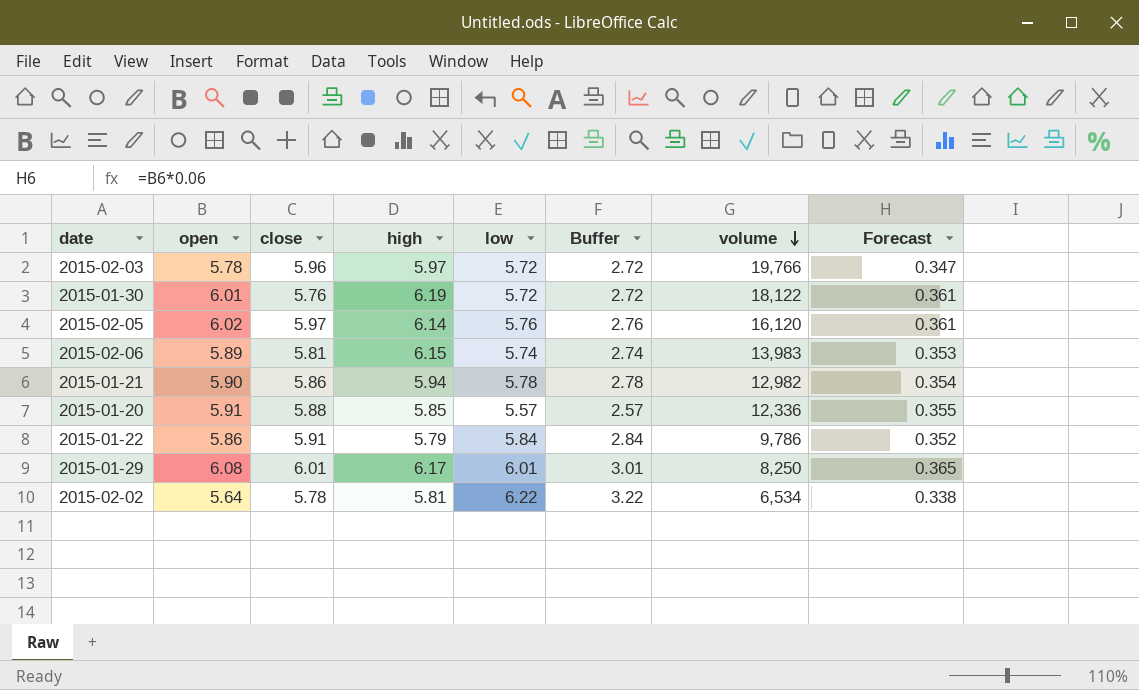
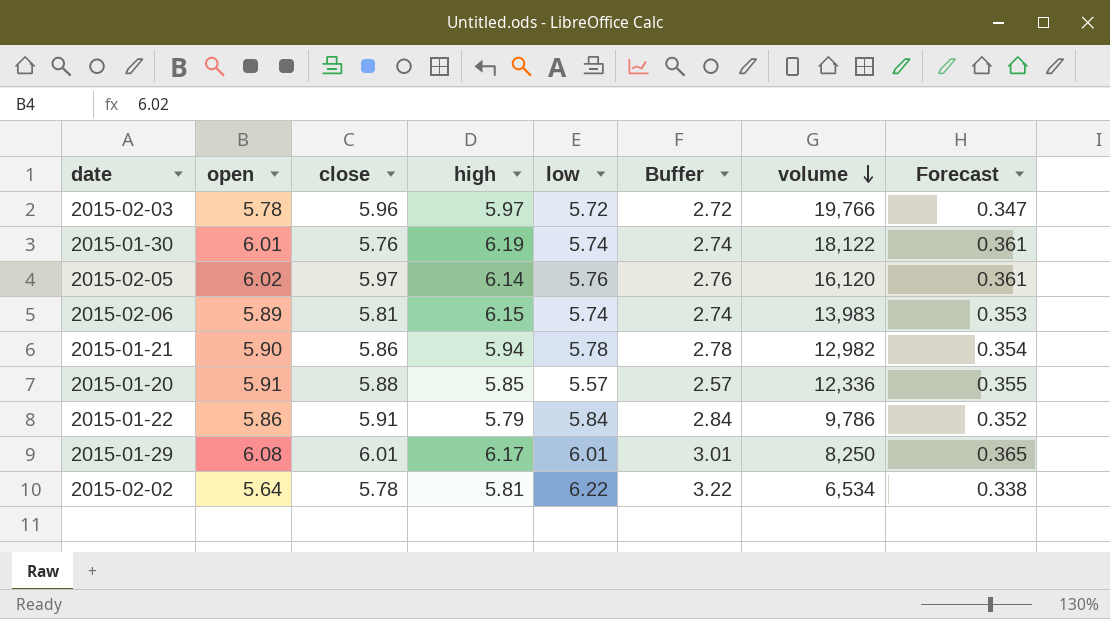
2015-01-30 | low: 5.72 -> 5.74
2015-01-30 | Buffer: 2.72 -> 2.74

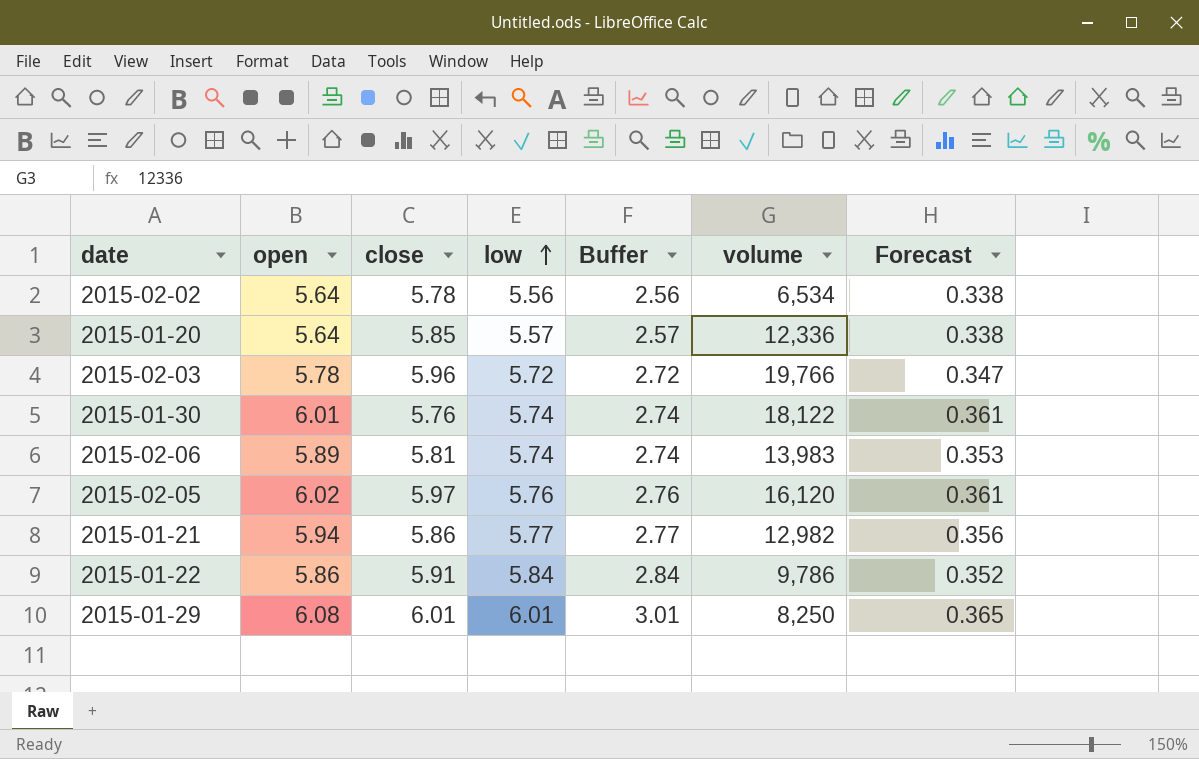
row order: volume descending -> low ascending
column high | position: 4 -> none
2015-02-02 | low: 6.22 -> 5.56
2015-02-02 | Buffer: 3.22 -> 2.56
2015-01-20 | open: 5.91 -> 5.64
2015-01-20 | close: 5.88 -> 5.85
2015-01-20 | Forecast: 0.355 -> 0.338
2015-01-21 | open: 5.90 -> 5.94
2015-01-21 | low: 5.78 -> 5.77
2015-01-21 | Buffer: 2.78 -> 2.77
2015-01-21 | Forecast: 0.354 -> 0.356

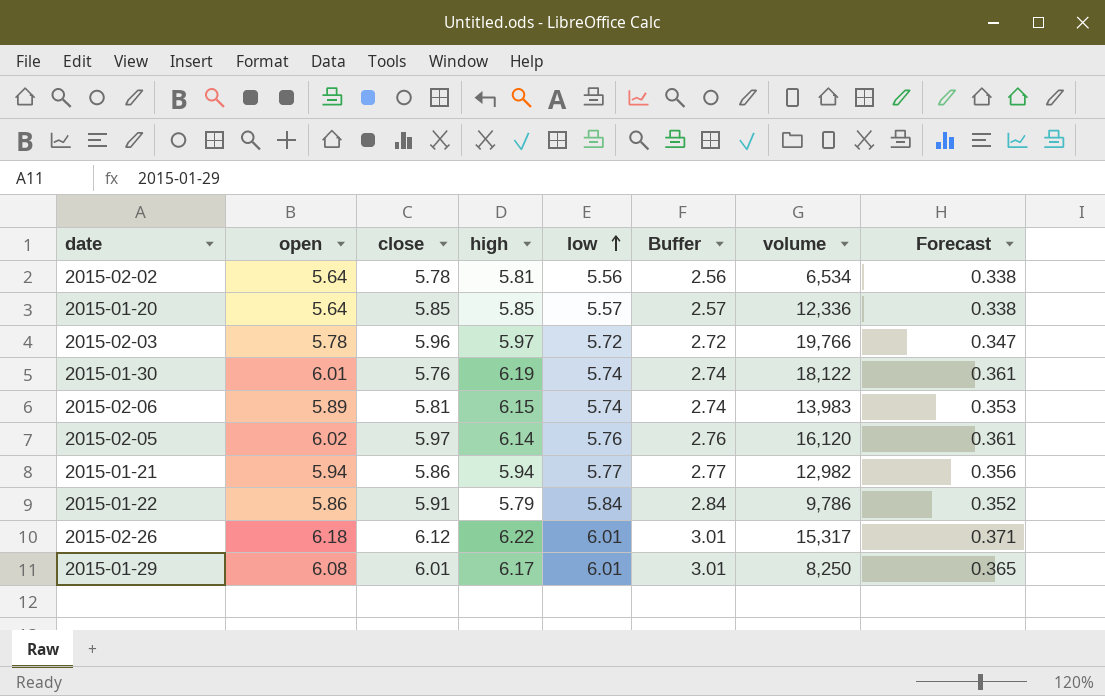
column high | position: none -> 4
row 2015-02-26: none -> 6.18 | 6.12 | 6.22 | 6.01 | 3.01 | 15,317 | 0.371

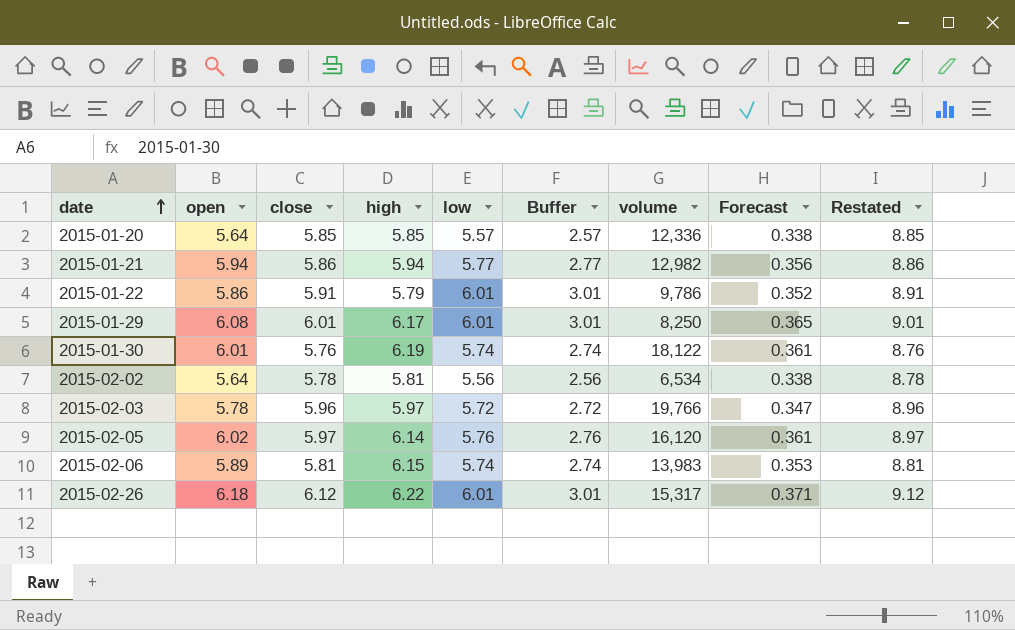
row order: low ascending -> date ascending
column Restated | formula: none -> [close] + 3
2015-01-22 | low: 5.84 -> 6.01
2015-01-22 | Buffer: 2.84 -> 3.01

